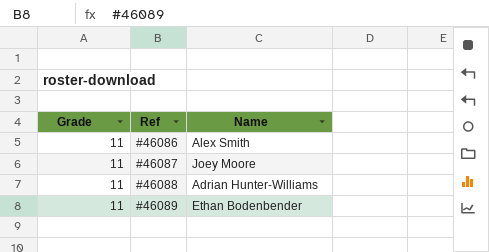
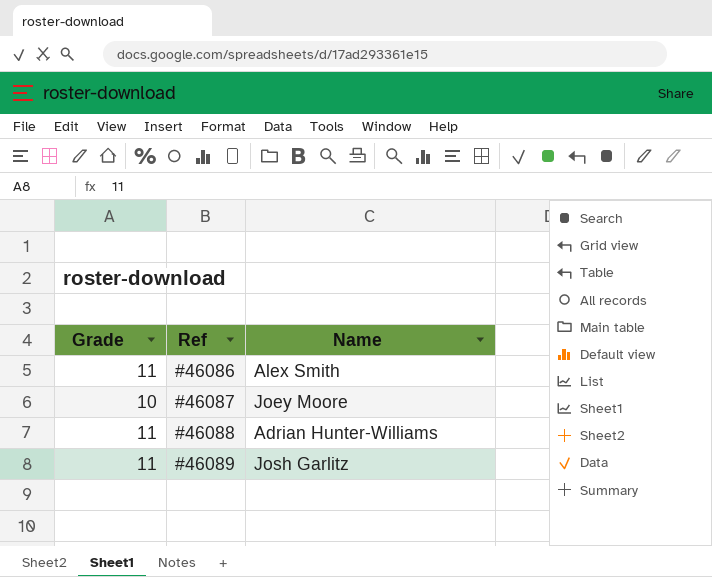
#46087 | Grade: 11 -> 10
#46089 | Name: Ethan Bodenbender -> Josh Garlitz

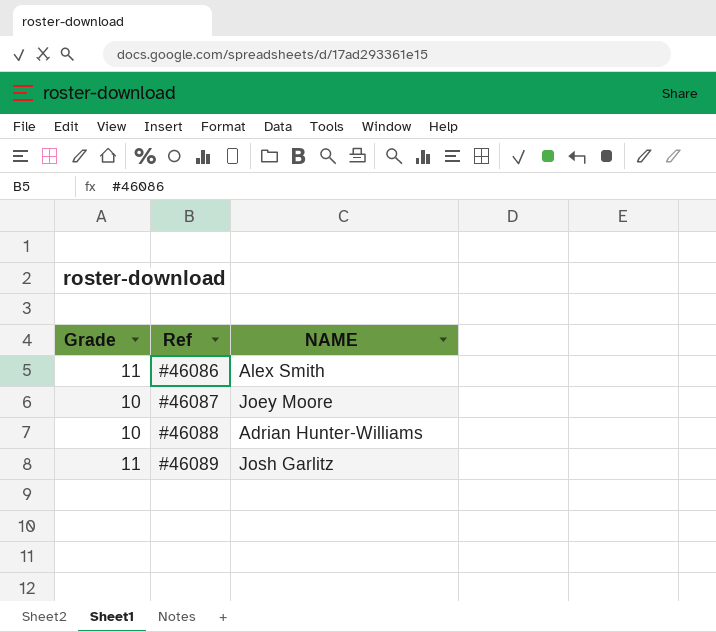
column name: Name -> NAME
#46088 | Grade: 11 -> 10

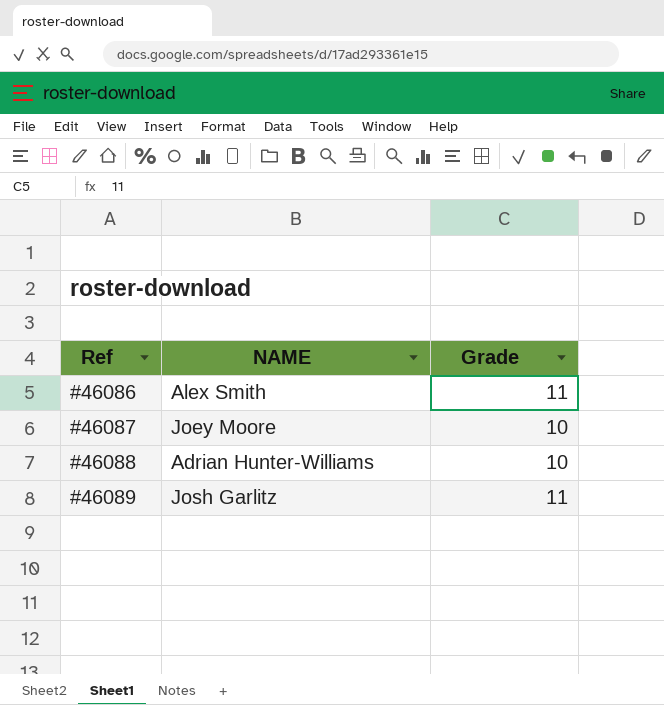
column Grade | position: 1 -> 3

